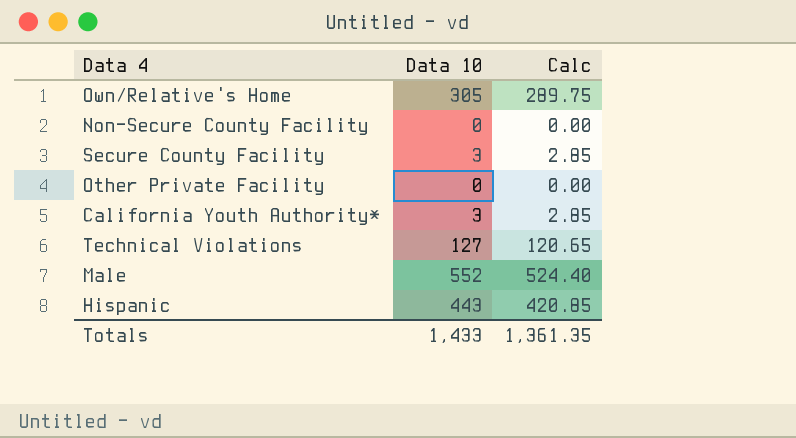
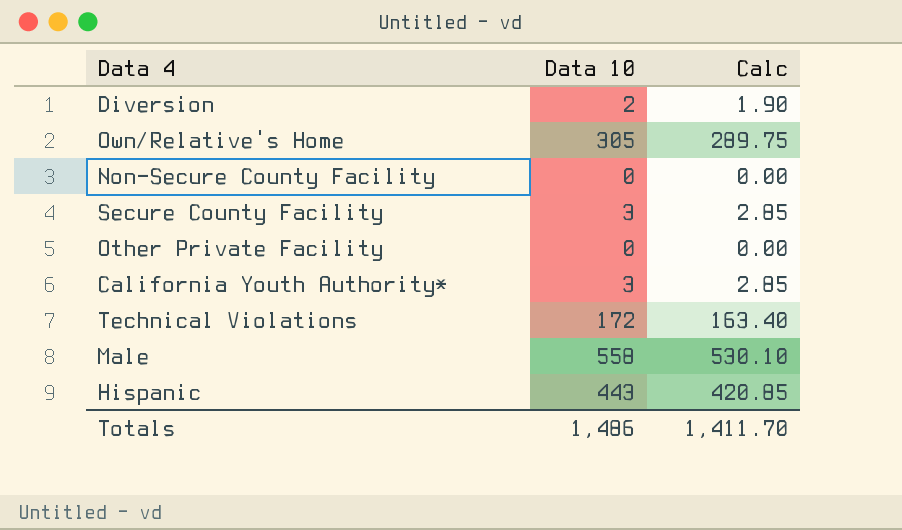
row Diversion: none -> 2 | 1.90
Technical Violations | Data 10: 127 -> 172
Technical Violations | Calc: 120.65 -> 163.40
Male | Data 10: 552 -> 558
Male | Calc: 524.40 -> 530.10
Totals | Data 10: 1,433 -> 1,486
Totals | Calc: 1,361.35 -> 1,411.70

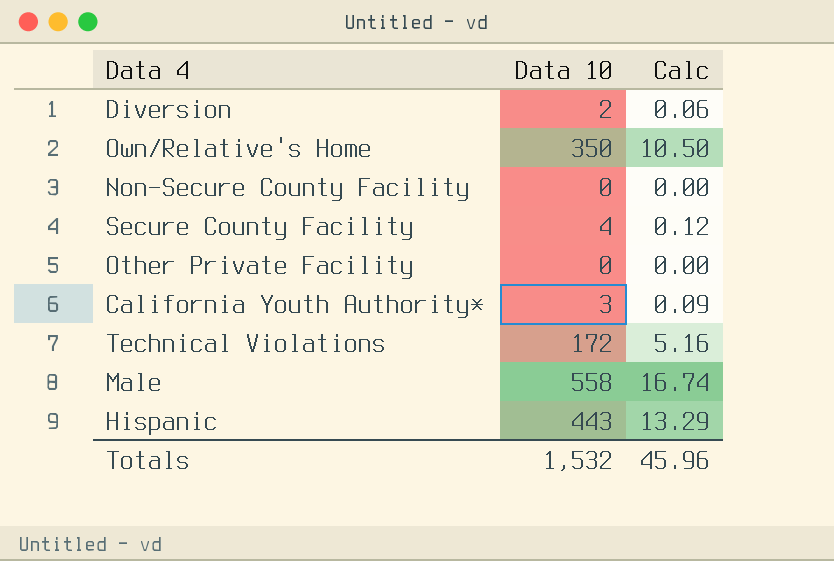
column Calc | formula: [Data 10] * 0.95 -> [Data 10] * 0.03
Own/Relative's Home | Data 10: 305 -> 350
Secure County Facility | Data 10: 3 -> 4
Totals | Data 10: 1,486 -> 1,532
Totals | Calc: 1,411.70 -> 45.96

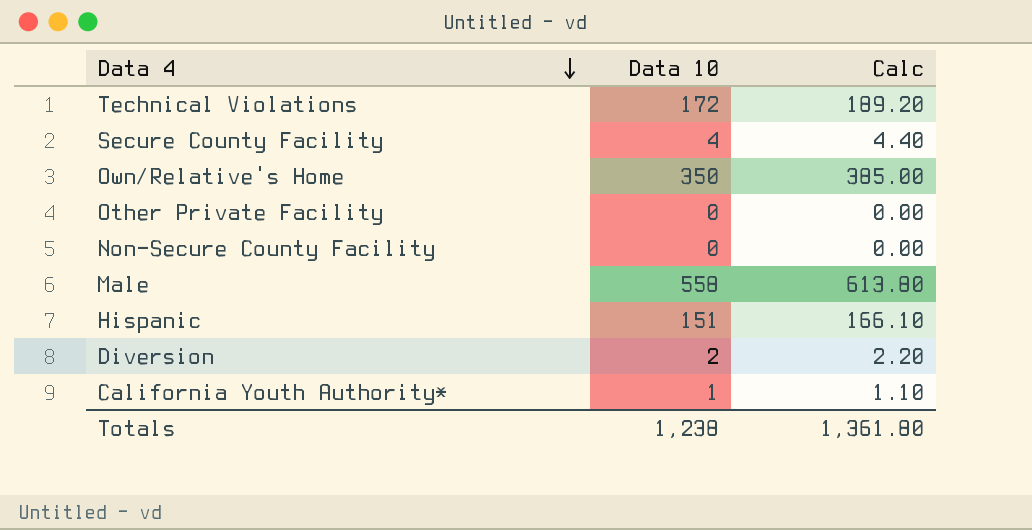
row order: none -> Data 4 descending
column Calc | formula: [Data 10] * 0.03 -> [Data 10] * 1.1
Hispanic | Data 10: 443 -> 151
California Youth Authority* | Data 10: 3 -> 1
Totals | Data 10: 1,532 -> 1,238
Totals | Calc: 45.96 -> 1,361.80

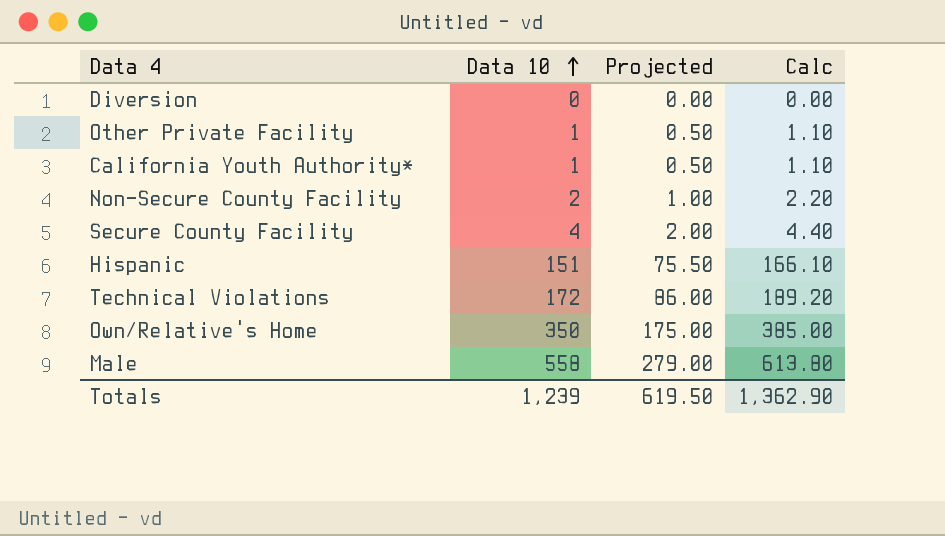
row order: Data 4 descending -> Data 10 ascending
column Projected | formula: none -> [Data 10] * 0.5
Diversion | Data 10: 2 -> 0
Diversion | Calc: 2.20 -> 0.00
Other Private Facility | Data 10: 0 -> 1
Other Private Facility | Calc: 0.00 -> 1.10
Non-Secure County Facility | Data 10: 0 -> 2
Non-Secure County Facility | Calc: 0.00 -> 2.20
Totals | Data 10: 1,238 -> 1,239
Totals | Calc: 1,361.80 -> 1,362.90

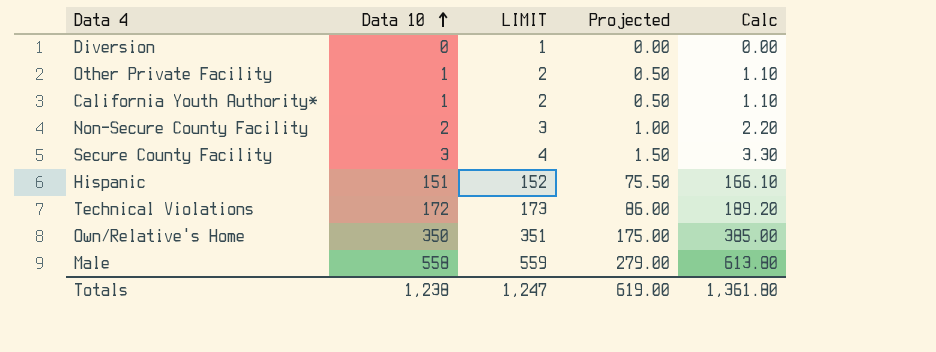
column LIMIT | formula: none -> [Data 10] + 1
Secure County Facility | Data 10: 4 -> 3
Secure County Facility | Projected: 2.00 -> 1.50
Secure County Facility | Calc: 4.40 -> 3.30
Totals | Data 10: 1,239 -> 1,238
Totals | Projected: 619.50 -> 619.00
Totals | Calc: 1,362.90 -> 1,361.80

